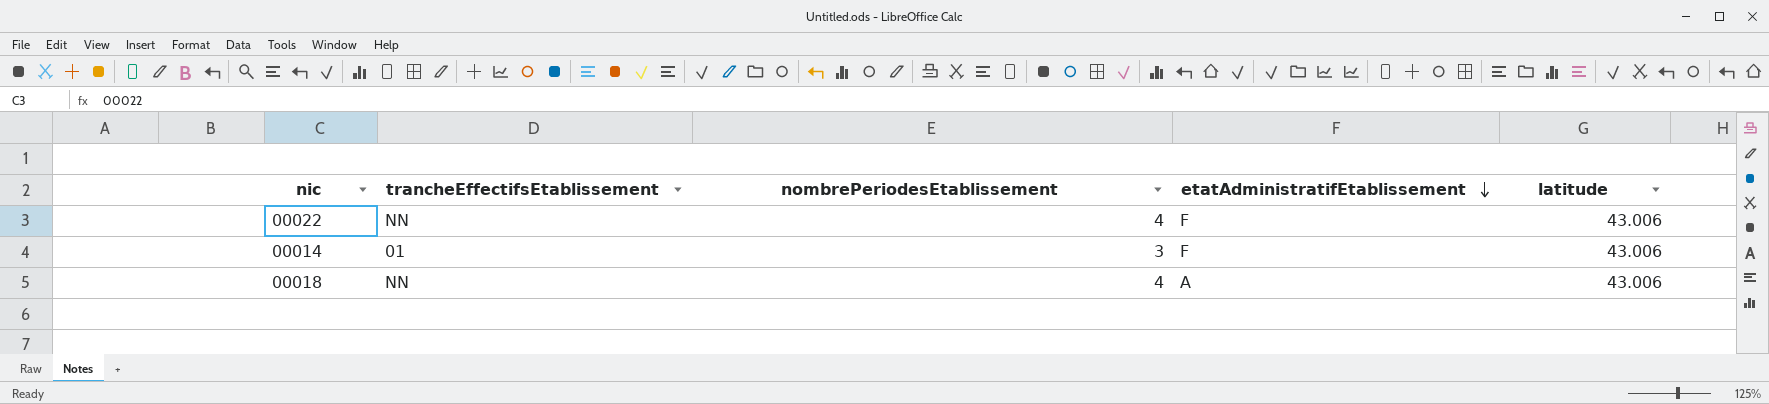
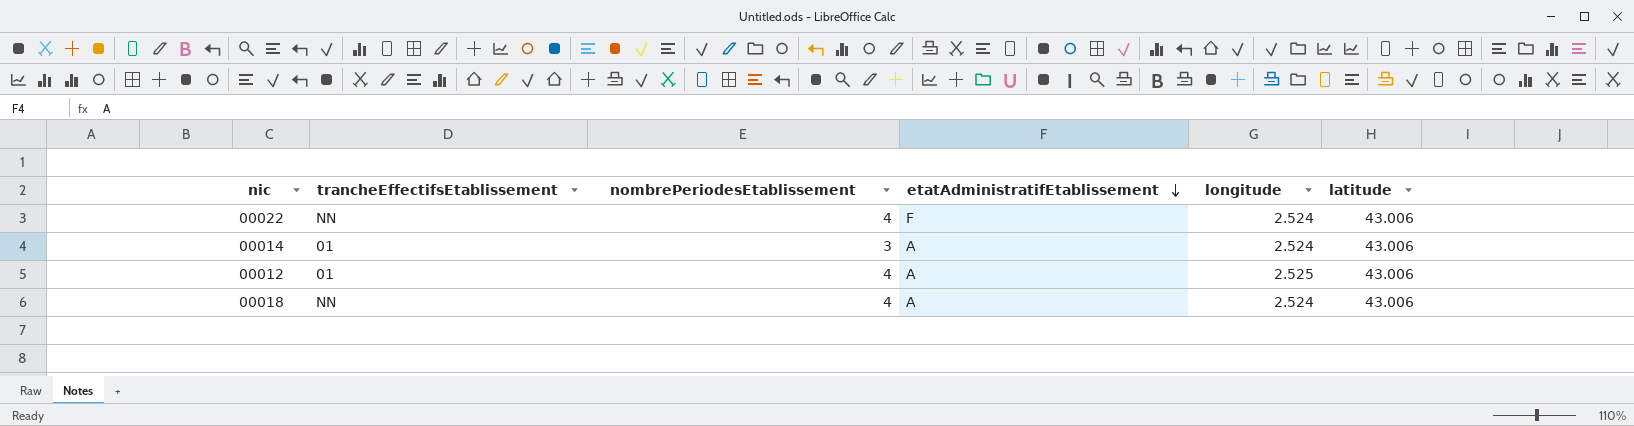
column longitude | position: none -> 5
00014 | etatAdministratifEtablissement: F -> A
row 00012: none -> 01 | 4 | A | 2.525 | 43.006

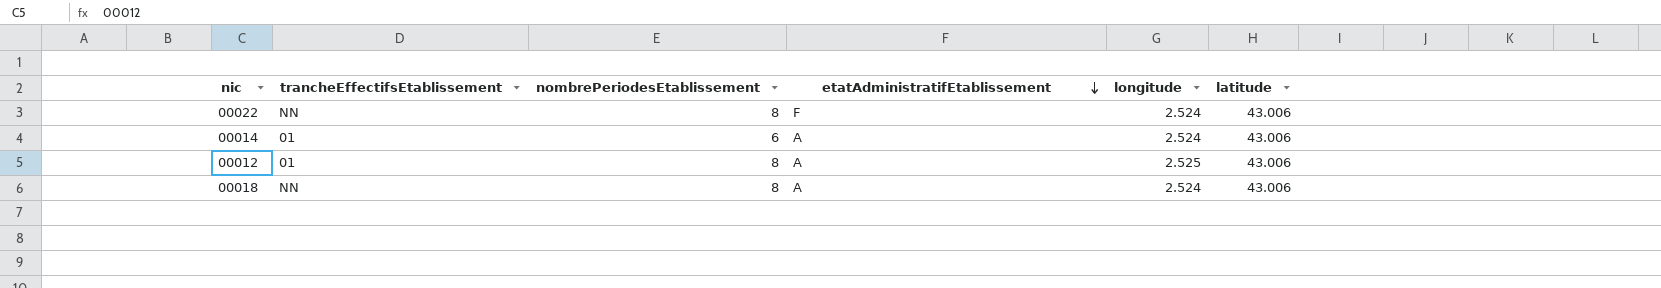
00022 | nombrePeriodesEtablissement: 4 -> 8
00014 | nombrePeriodesEtablissement: 3 -> 6
00012 | nombrePeriodesEtablissement: 4 -> 8
00018 | nombrePeriodesEtablissement: 4 -> 8

